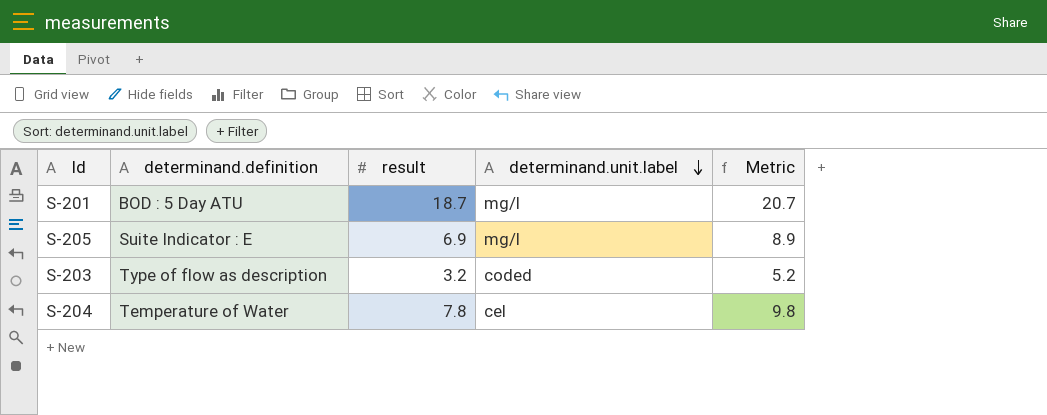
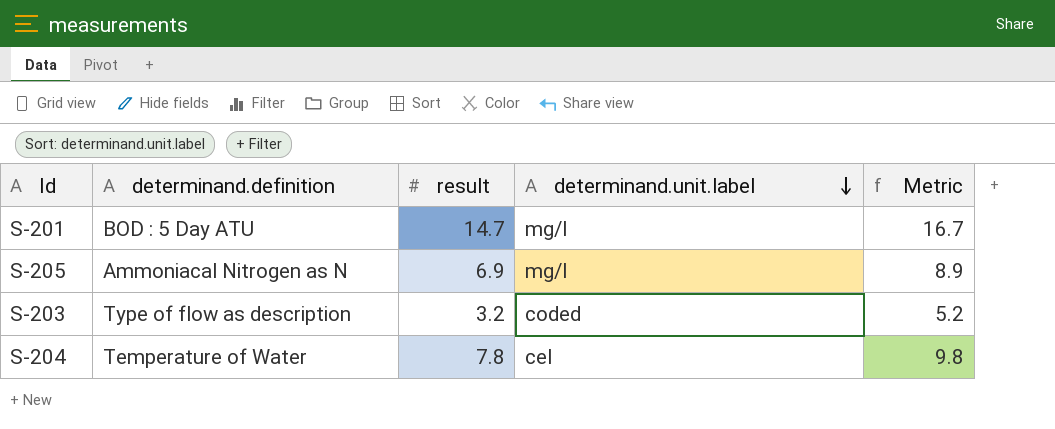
S-201 | result: 18.7 -> 14.7
S-201 | Metric: 20.7 -> 16.7
S-205 | determinand.definition: Suite Indicator : E -> Ammoniacal Nitrogen as N

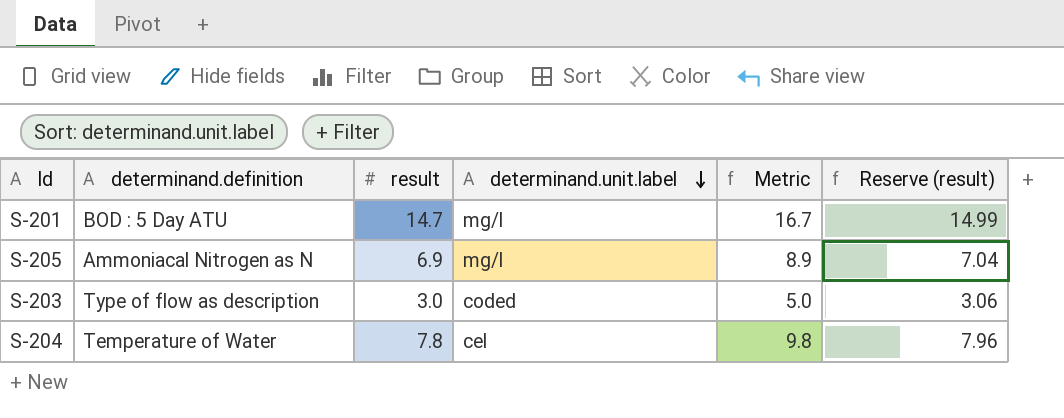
column Reserve (result) | formula: none -> [result] * 1.02
S-203 | result: 3.2 -> 3.0
S-203 | Metric: 5.2 -> 5.0

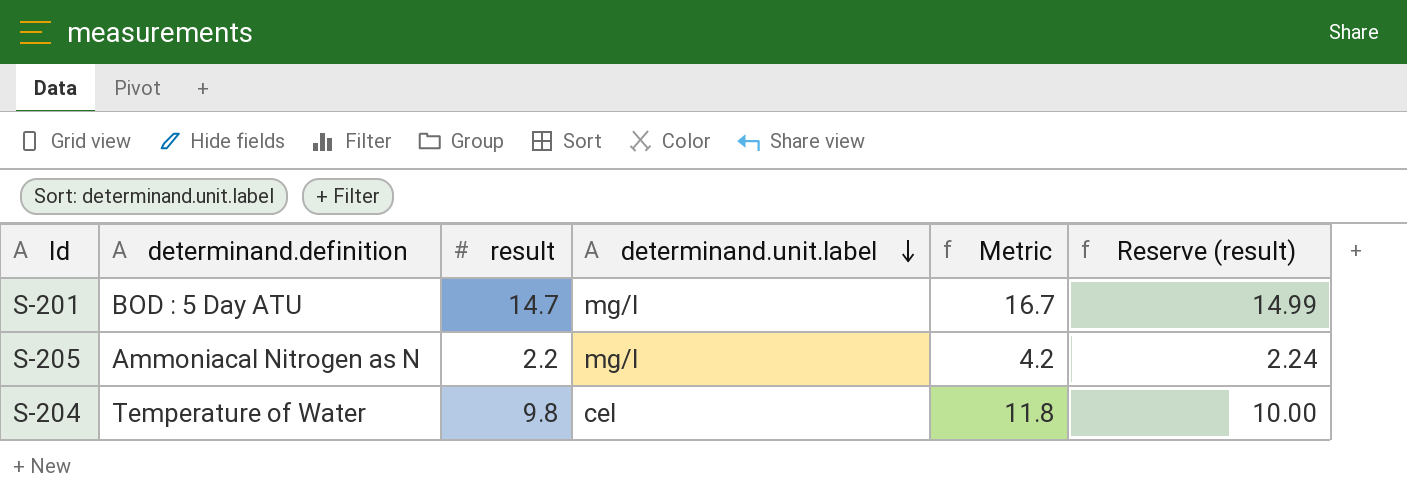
row S-203: Type of flow as description | 3.0 | coded | 5.0 | 3.06 -> none
S-205 | result: 6.9 -> 2.2
S-205 | Metric: 8.9 -> 4.2
S-205 | Reserve (result): 7.04 -> 2.24
S-204 | result: 7.8 -> 9.8
S-204 | Metric: 9.8 -> 11.8
S-204 | Reserve (result): 7.96 -> 10.00

